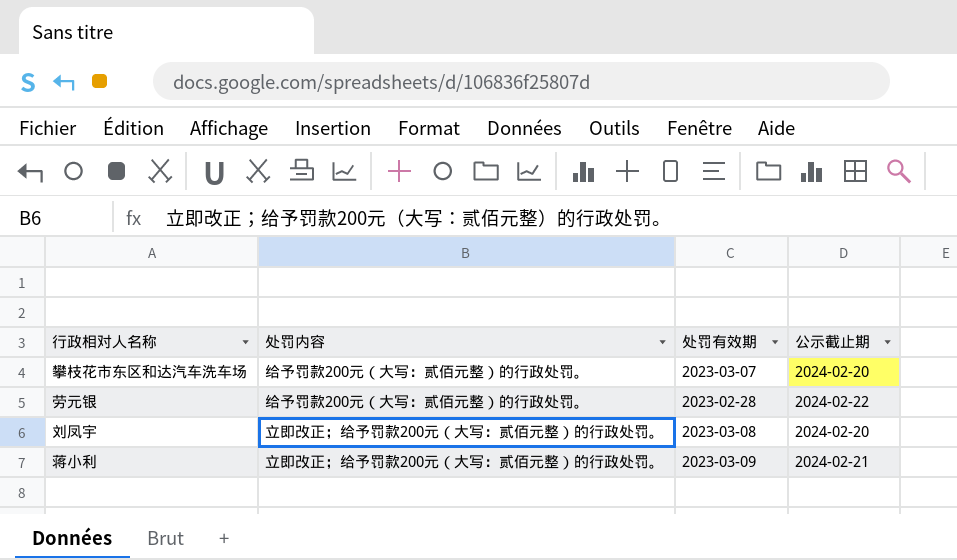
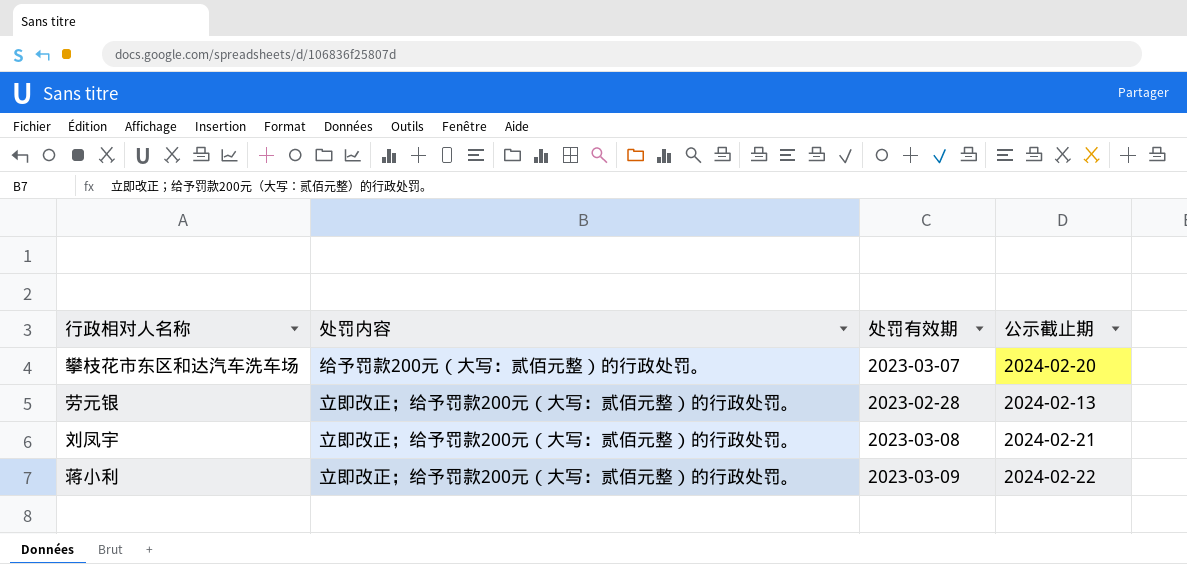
劳元银 | 处罚内容: 给予罚款200元（大写：贰佰元整）的行政处罚。 -> 立即改正；给予罚款200元（大写：贰佰元整）的行政处罚。
劳元银 | 公示截止期: 2024-02-22 -> 2024-02-13
刘凤宇 | 公示截止期: 2024-02-20 -> 2024-02-21
蒋小利 | 公示截止期: 2024-02-21 -> 2024-02-22

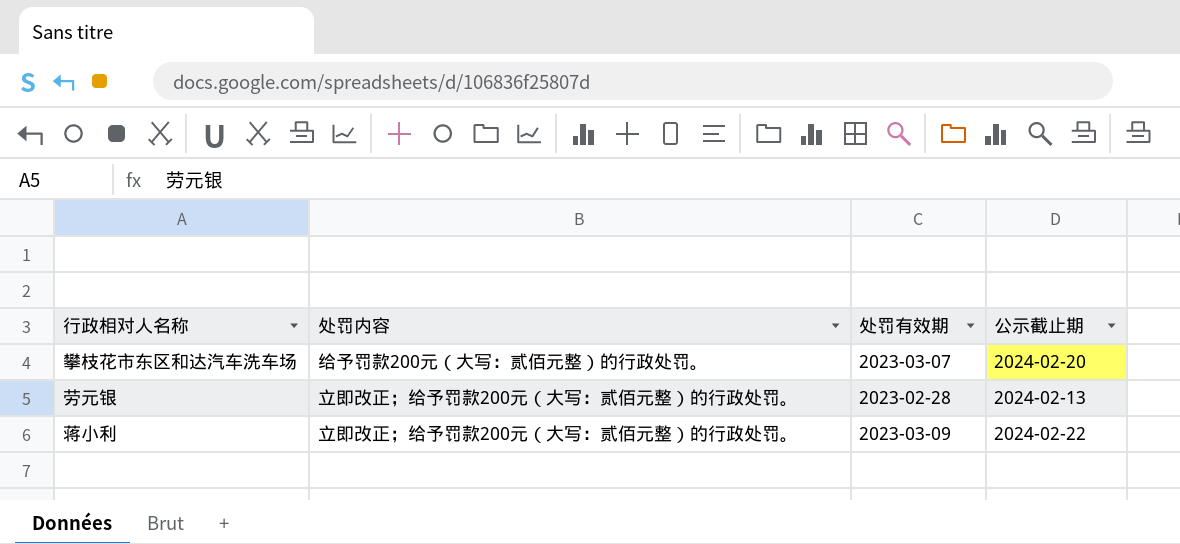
row 刘凤宇: 立即改正；给予罚款200元（大写：贰佰元整）的行政处罚。 | 2023-03-08 | 2024-02-21 -> none

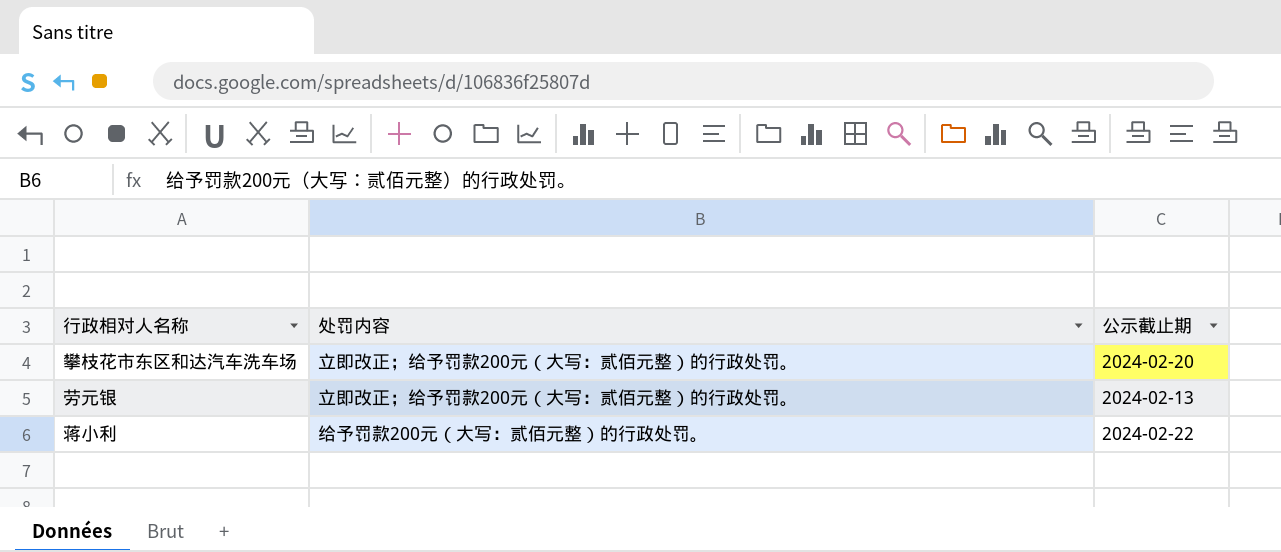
column 处罚有效期 | position: 3 -> none
攀枝花市东区和达汽车洗车场 | 处罚内容: 给予罚款200元（大写：贰佰元整）的行政处罚。 -> 立即改正；给予罚款200元（大写：贰佰元整）的行政处罚。
蒋小利 | 处罚内容: 立即改正；给予罚款200元（大写：贰佰元整）的行政处罚。 -> 给予罚款200元（大写：贰佰元整）的行政处罚。

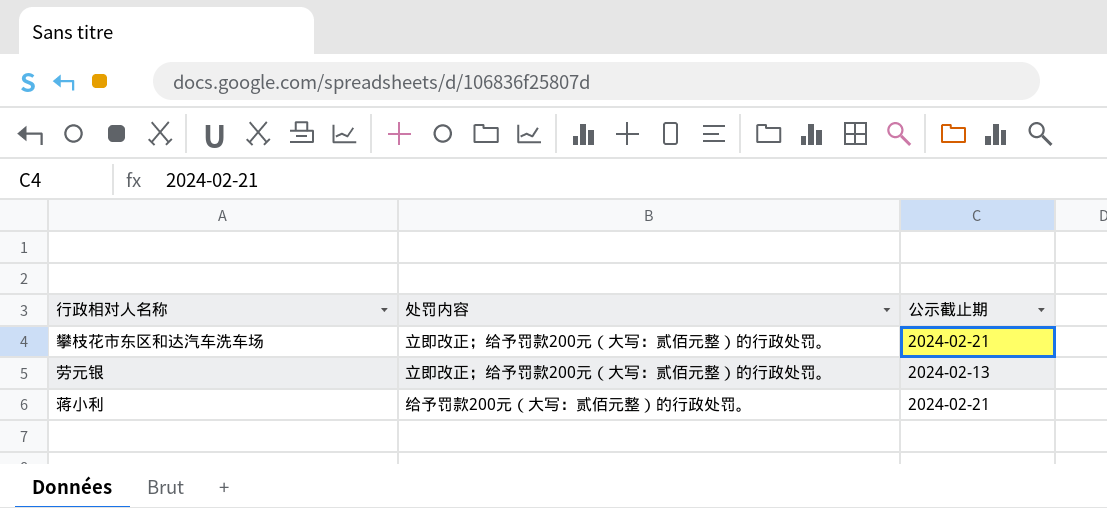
攀枝花市东区和达汽车洗车场 | 公示截止期: 2024-02-20 -> 2024-02-21
蒋小利 | 公示截止期: 2024-02-22 -> 2024-02-21

